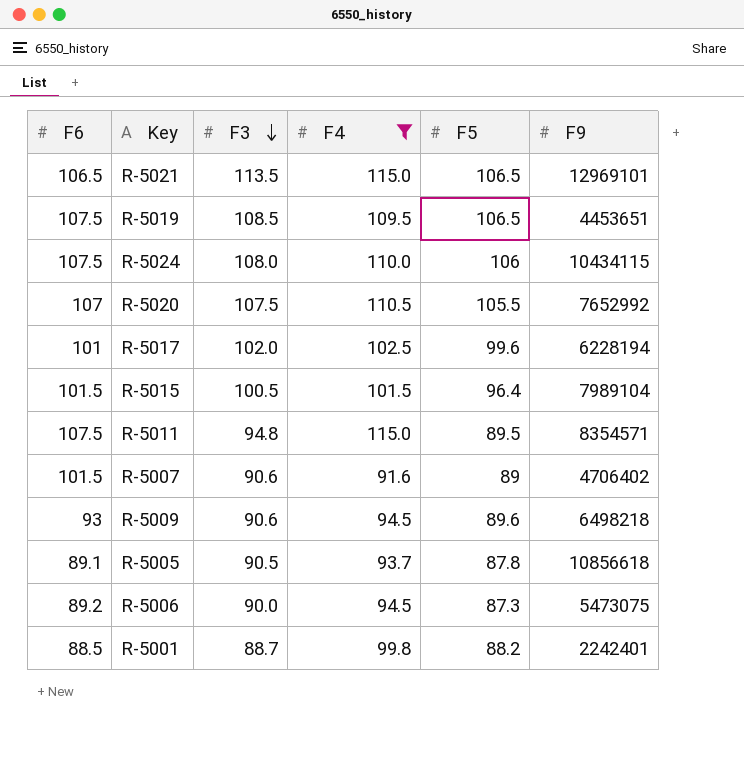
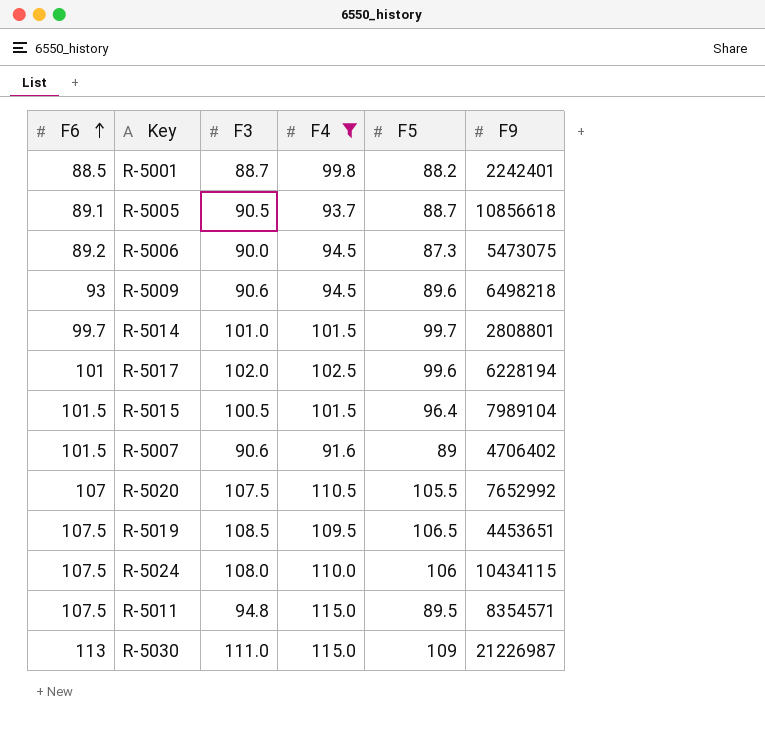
row order: F3 descending -> F6 ascending
row R-5021: 106.5 | 113.5 | 115.0 | 106.5 | 12969101 -> none
R-5005 | F5: 87.8 -> 88.7
row R-5014: none -> 99.7 | 101.0 | 101.5 | 99.7 | 2808801
row R-5030: none -> 113 | 111.0 | 115.0 | 109 | 21226987

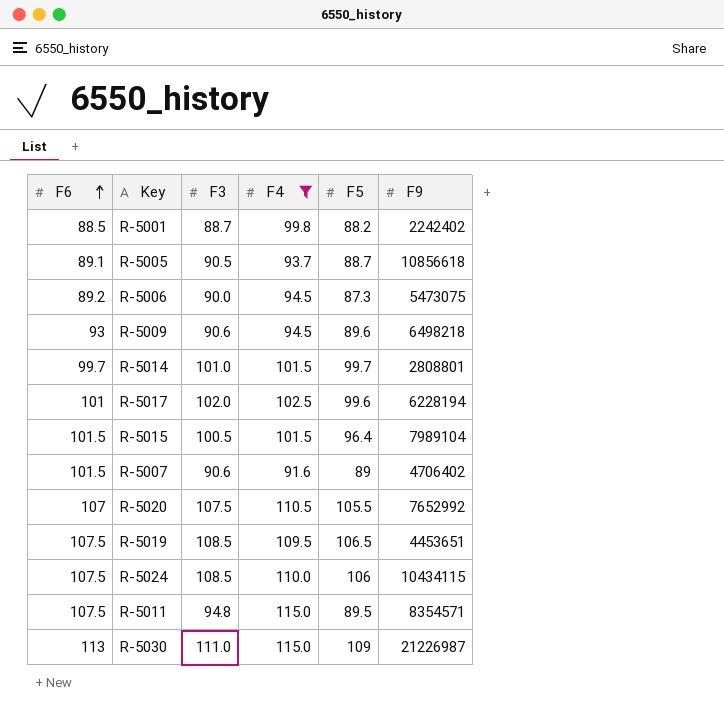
R-5001 | F9: 2242401 -> 2242402
R-5024 | F3: 108.0 -> 108.5

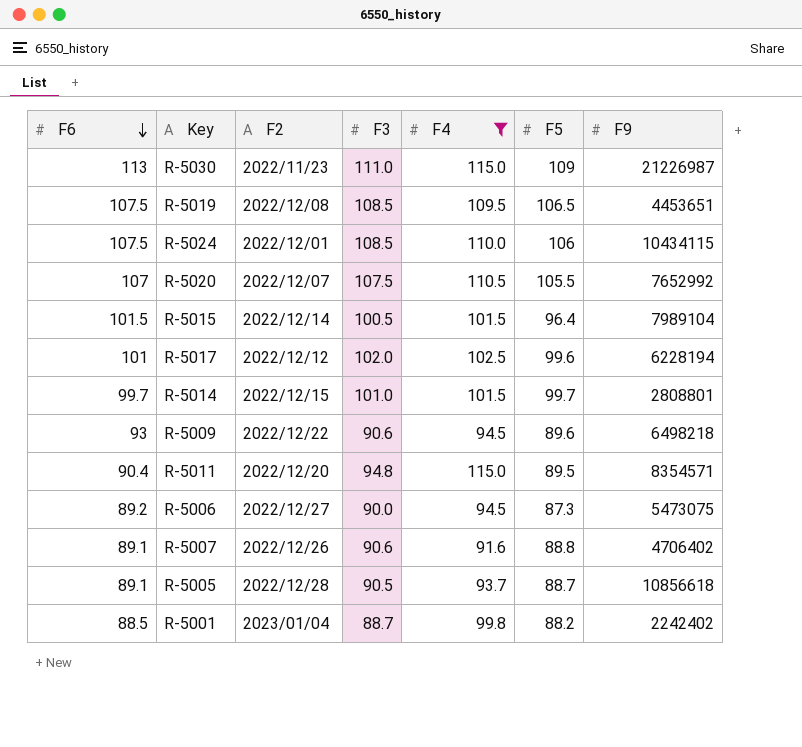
row order: F6 ascending -> F6 descending
column F2 | position: none -> 3
R-5011 | F6: 107.5 -> 90.4
R-5007 | F6: 101.5 -> 89.1
R-5007 | F5: 89 -> 88.8

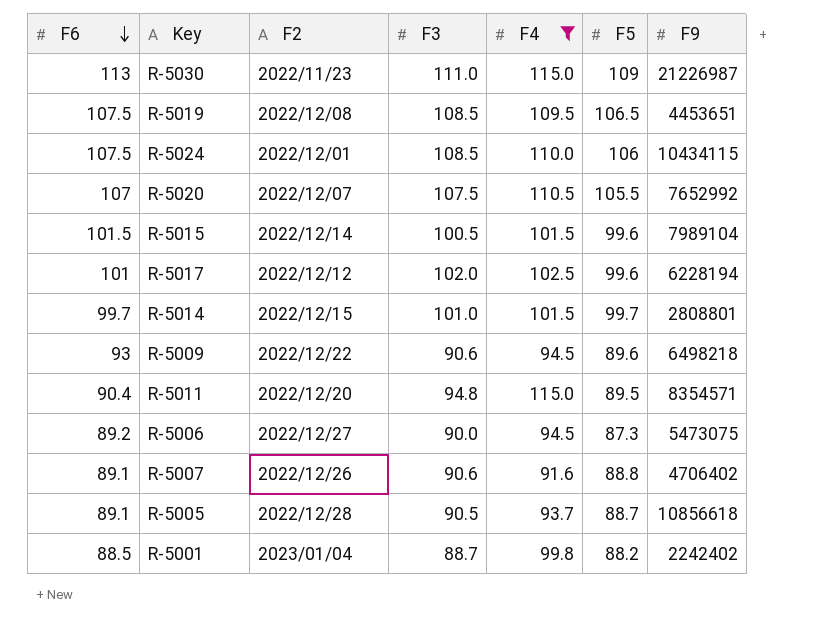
R-5015 | F5: 96.4 -> 99.6

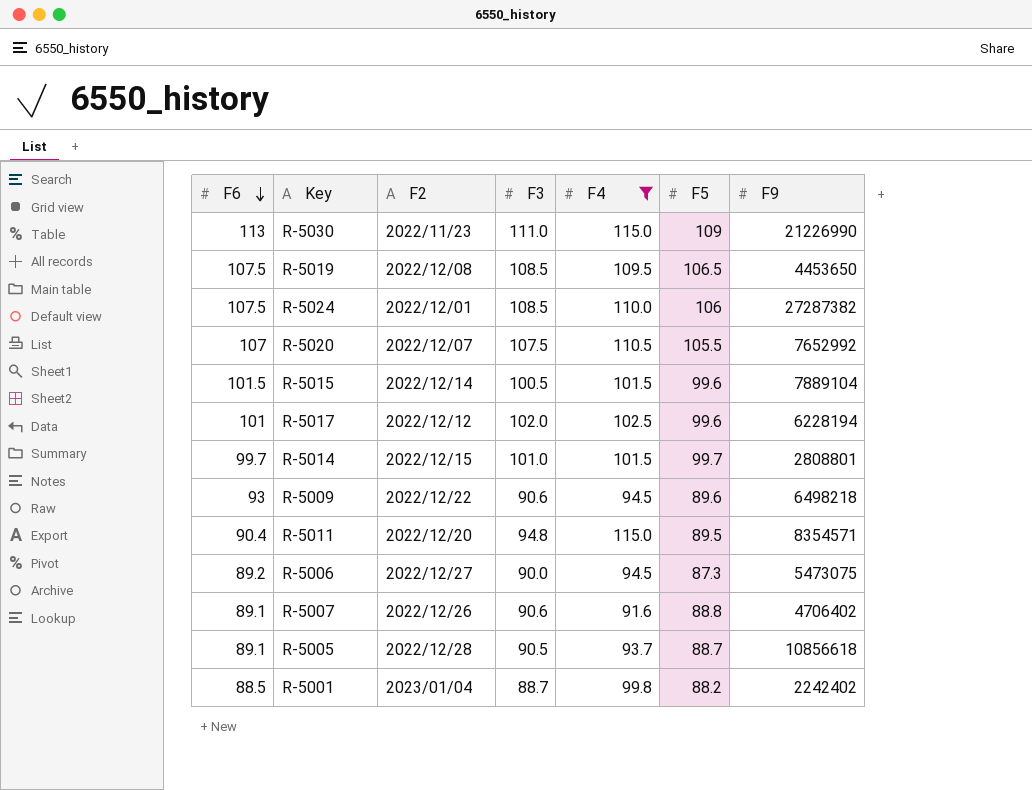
R-5030 | F9: 21226987 -> 21226990
R-5019 | F9: 4453651 -> 4453650
R-5024 | F9: 10434115 -> 27287382
R-5015 | F9: 7989104 -> 7889104

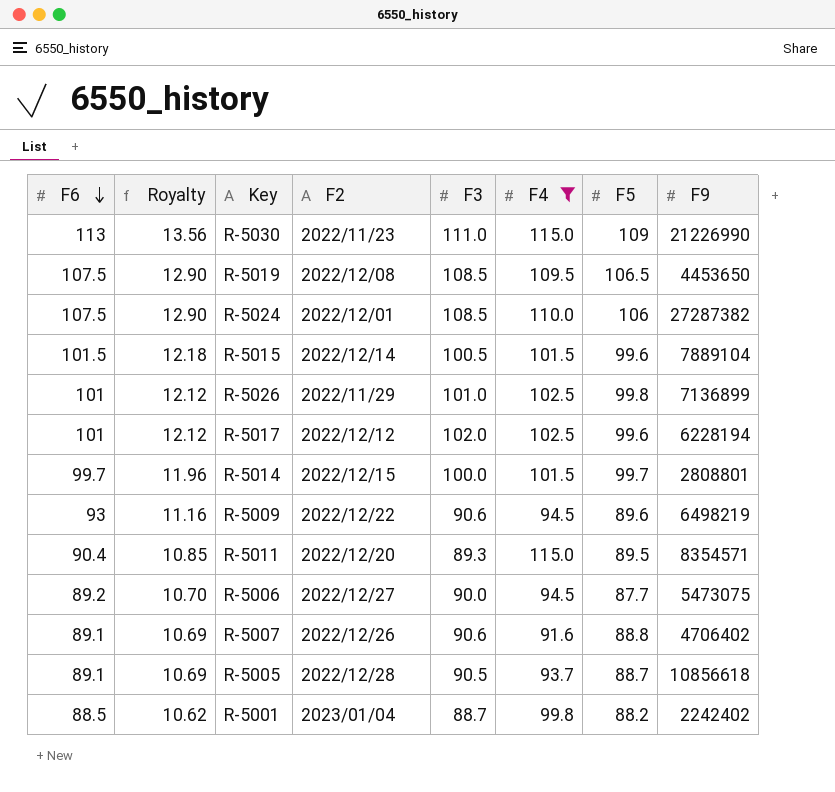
column Royalty | formula: none -> [F6] * 0.12
row R-5020: 107 | 2022/12/07 | 107.5 | 110.5 | 105.5 | 7652992 -> none
row R-5026: none -> 101 | 12.12 | 2022/11/29 | 101.0 | 102.5 | 99.8 | 7136899
R-5014 | F3: 101.0 -> 100.0
R-5009 | F9: 6498218 -> 6498219
R-5011 | F3: 94.8 -> 89.3
R-5006 | F5: 87.3 -> 87.7

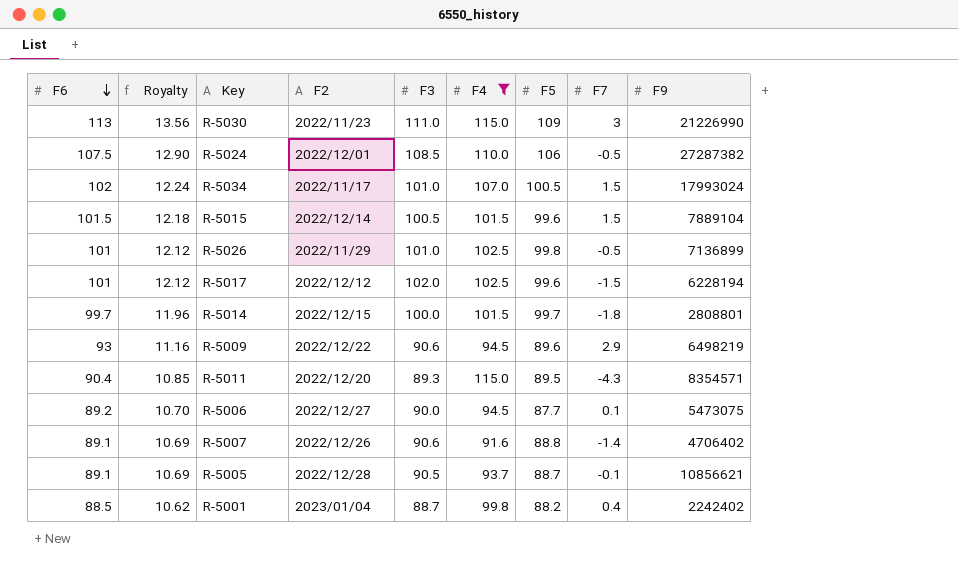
column F7 | position: none -> 8
row R-5019: 107.5 | 12.90 | 2022/12/08 | 108.5 | 109.5 | 106.5 | 4453650 -> none
row R-5034: none -> 102 | 12.24 | 2022/11/17 | 101.0 | 107.0 | 100.5 | 1.5 | 17993024
R-5005 | F9: 10856618 -> 10856621

